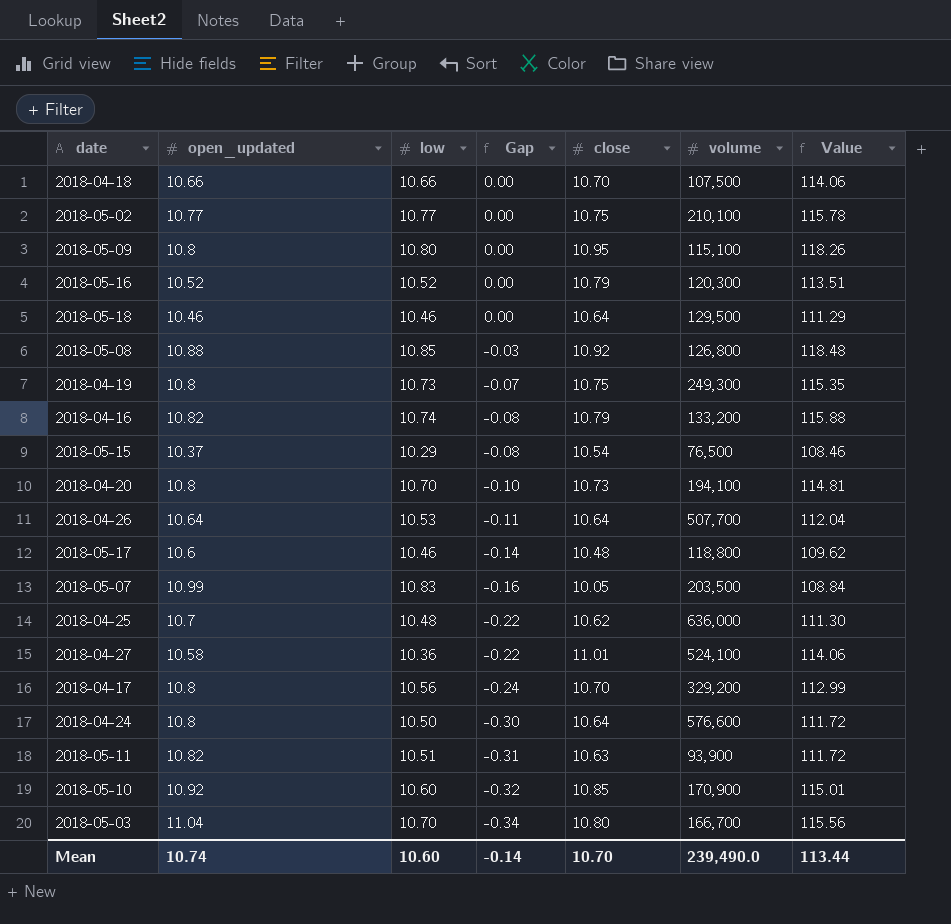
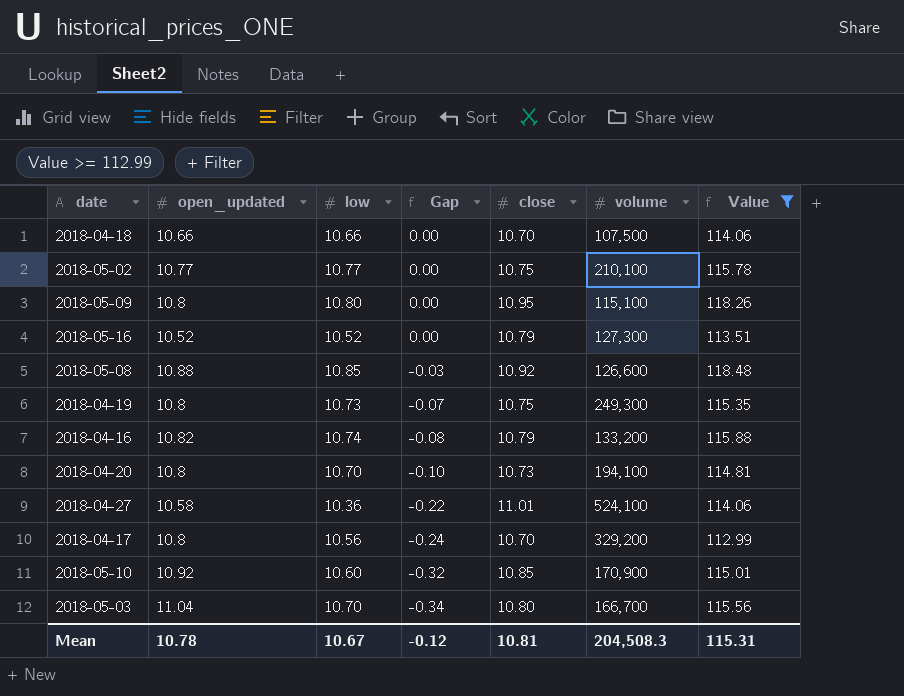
filter: none -> Value >= 112.99
2018-05-16 | volume: 120,300 -> 127,300
2018-05-08 | volume: 126,800 -> 126,600
Mean | open_updated: 10.74 -> 10.78
Mean | low: 10.60 -> 10.67
Mean | Gap: -0.14 -> -0.12
Mean | close: 10.70 -> 10.81
Mean | volume: 239,490.0 -> 204,508.3
Mean | Value: 113.44 -> 115.31

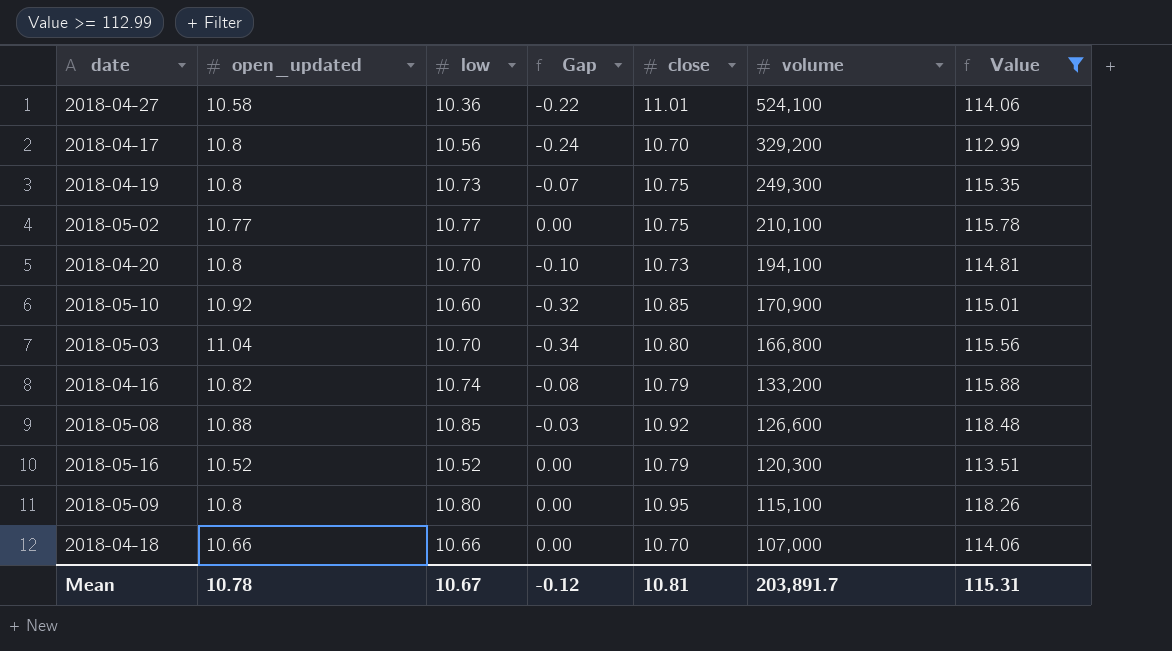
row order: Gap descending -> volume descending
2018-05-03 | volume: 166,700 -> 166,800
2018-05-16 | volume: 127,300 -> 120,300
2018-04-18 | volume: 107,500 -> 107,000
Mean | volume: 204,508.3 -> 203,891.7

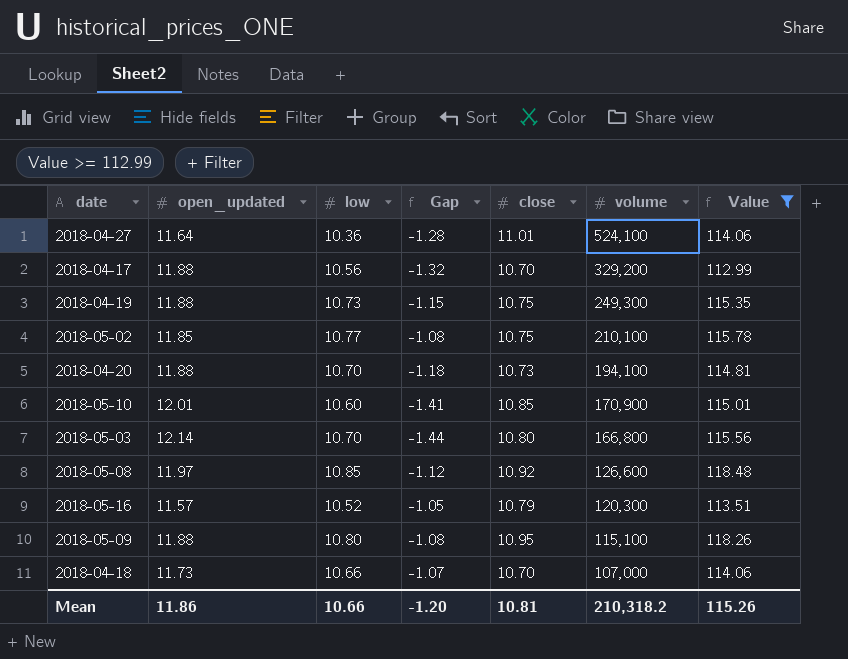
row 2018-04-16: 10.82 | 10.74 | -0.08 | 10.79 | 133,200 | 115.88 -> none
2018-04-27 | open_updated: 10.58 -> 11.64
2018-04-27 | Gap: -0.22 -> -1.28
2018-04-17 | open_updated: 10.8 -> 11.88
2018-04-17 | Gap: -0.24 -> -1.32
2018-04-19 | open_updated: 10.8 -> 11.88
2018-04-19 | Gap: -0.07 -> -1.15
2018-05-02 | open_updated: 10.77 -> 11.85
2018-05-02 | Gap: 0.00 -> -1.08
2018-04-20 | open_updated: 10.8 -> 11.88
2018-04-20 | Gap: -0.10 -> -1.18
2018-05-10 | open_updated: 10.92 -> 12.01
2018-05-10 | Gap: -0.32 -> -1.41
2018-05-03 | open_updated: 11.04 -> 12.14
2018-05-03 | Gap: -0.34 -> -1.44
2018-05-08 | open_updated: 10.88 -> 11.97
2018-05-08 | Gap: -0.03 -> -1.12
2018-05-16 | open_updated: 10.52 -> 11.57
2018-05-16 | Gap: 0.00 -> -1.05
2018-05-09 | open_updated: 10.8 -> 11.88
2018-05-09 | Gap: 0.00 -> -1.08
2018-04-18 | open_updated: 10.66 -> 11.73
2018-04-18 | Gap: 0.00 -> -1.07
Mean | open_updated: 10.78 -> 11.86
Mean | low: 10.67 -> 10.66
Mean | Gap: -0.12 -> -1.20
Mean | volume: 203,891.7 -> 210,318.2
Mean | Value: 115.31 -> 115.26

